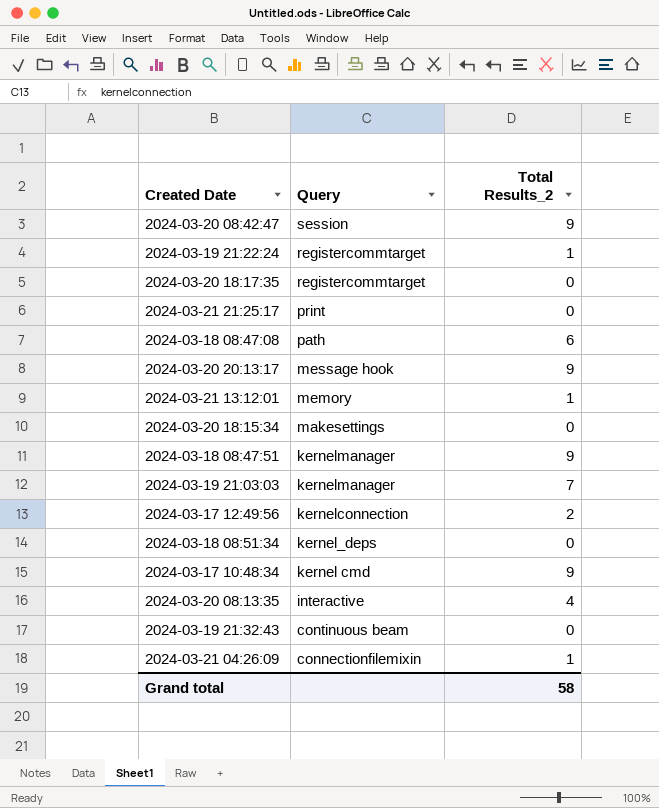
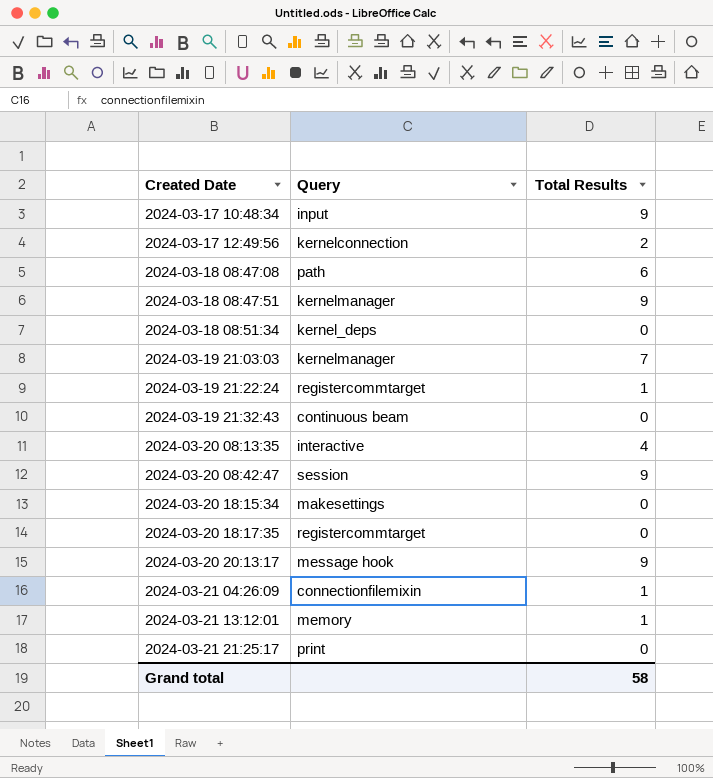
row order: Query descending -> Created Date ascending
column name: Total Results_2 -> Total Results
2024-03-17 10:48:34 | Query: kernel cmd -> input

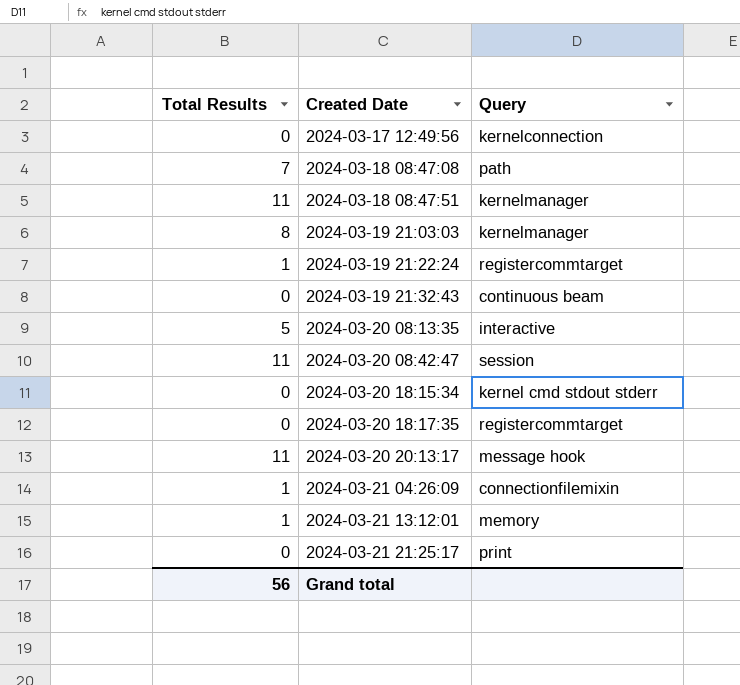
column Total Results | position: 3 -> 1
row 2024-03-17 10:48:34: input | 9 -> none
row 2024-03-18 08:51:34: kernel_deps | 0 -> none
2024-03-17 12:49:56 | Total Results: 2 -> 0
2024-03-18 08:47:08 | Total Results: 6 -> 7
2024-03-18 08:47:51 | Total Results: 9 -> 11
2024-03-19 21:03:03 | Total Results: 7 -> 8
2024-03-20 08:13:35 | Total Results: 4 -> 5
2024-03-20 08:42:47 | Total Results: 9 -> 11
2024-03-20 18:15:34 | Query: makesettings -> kernel cmd stdout stderr
2024-03-20 20:13:17 | Total Results: 9 -> 11
Grand total | Total Results: 58 -> 56

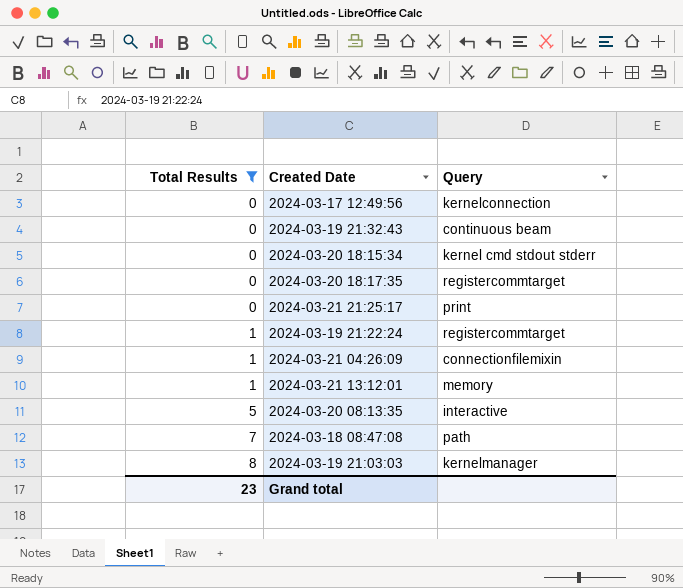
filter: none -> Total Results != 11
row order: Created Date ascending -> Total Results ascending
Grand total | Total Results: 56 -> 23

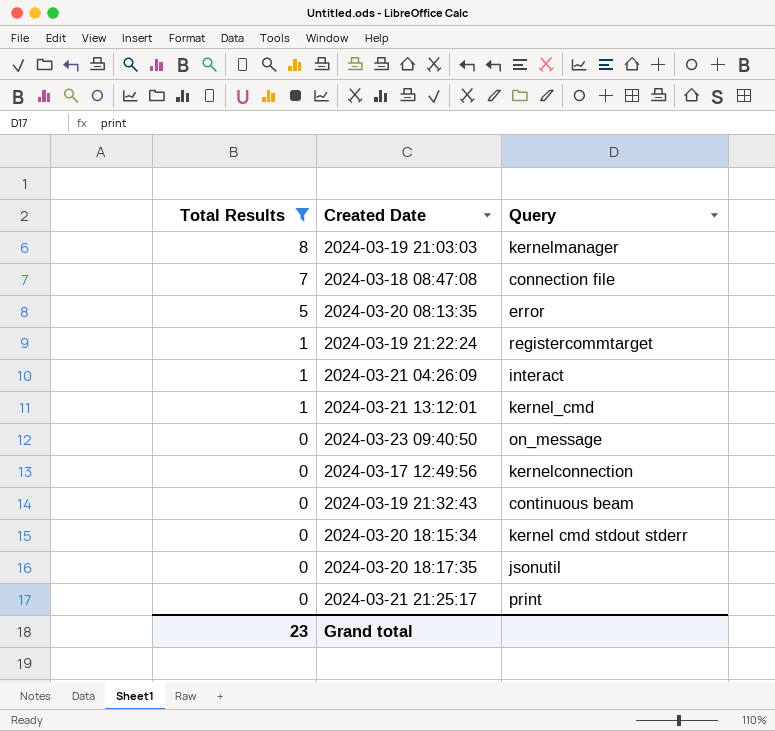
row order: Total Results ascending -> Total Results descending
2024-03-18 08:47:08 | Query: path -> connection file
2024-03-20 08:13:35 | Query: interactive -> error
2024-03-21 04:26:09 | Query: connectionfilemixin -> interact
2024-03-21 13:12:01 | Query: memory -> kernel_cmd
row 2024-03-23 09:40:50: none -> 0 | on_message
2024-03-20 18:17:35 | Query: registercommtarget -> jsonutil

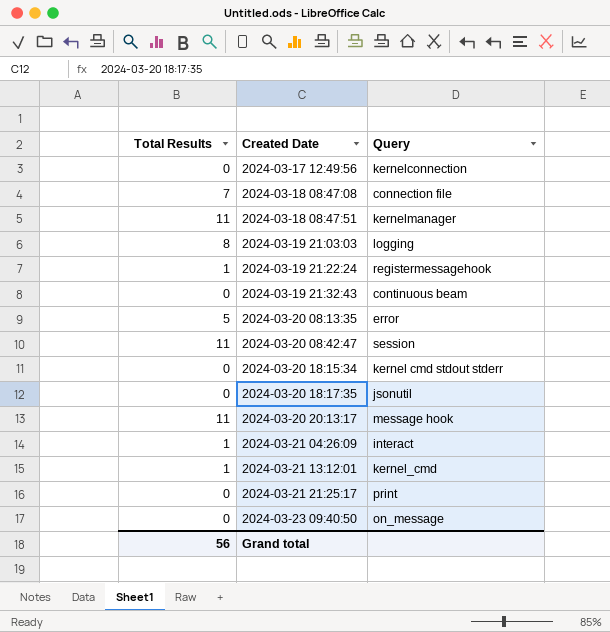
filter: Total Results != 11 -> none
row order: Total Results descending -> Created Date ascending
2024-03-19 21:03:03 | Query: kernelmanager -> logging
2024-03-19 21:22:24 | Query: registercommtarget -> registermessagehook
Grand total | Total Results: 23 -> 56

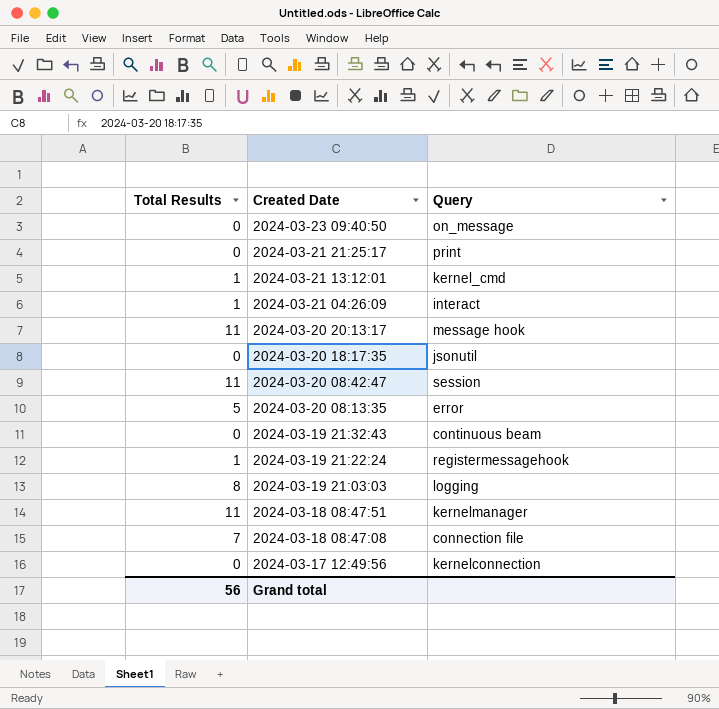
row order: Created Date ascending -> Created Date descending
row 2024-03-20 18:15:34: 0 | kernel cmd stdout stderr -> none

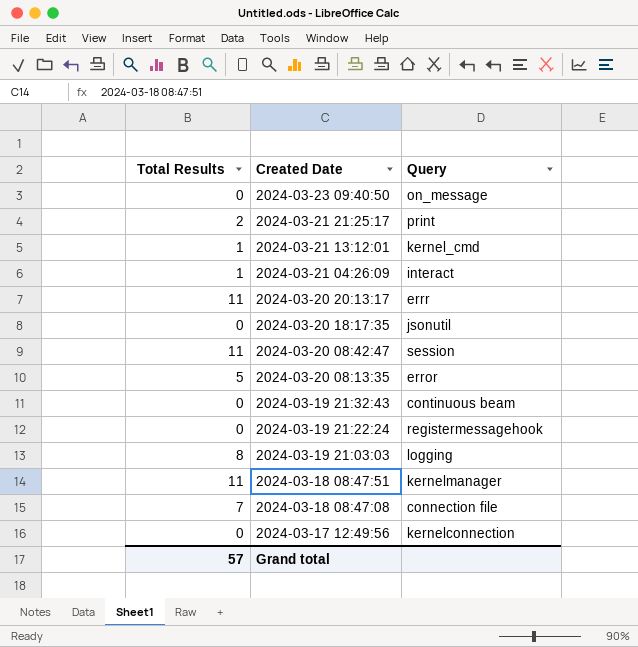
2024-03-21 21:25:17 | Total Results: 0 -> 2
2024-03-20 20:13:17 | Query: message hook -> errr
2024-03-19 21:22:24 | Total Results: 1 -> 0
Grand total | Total Results: 56 -> 57

